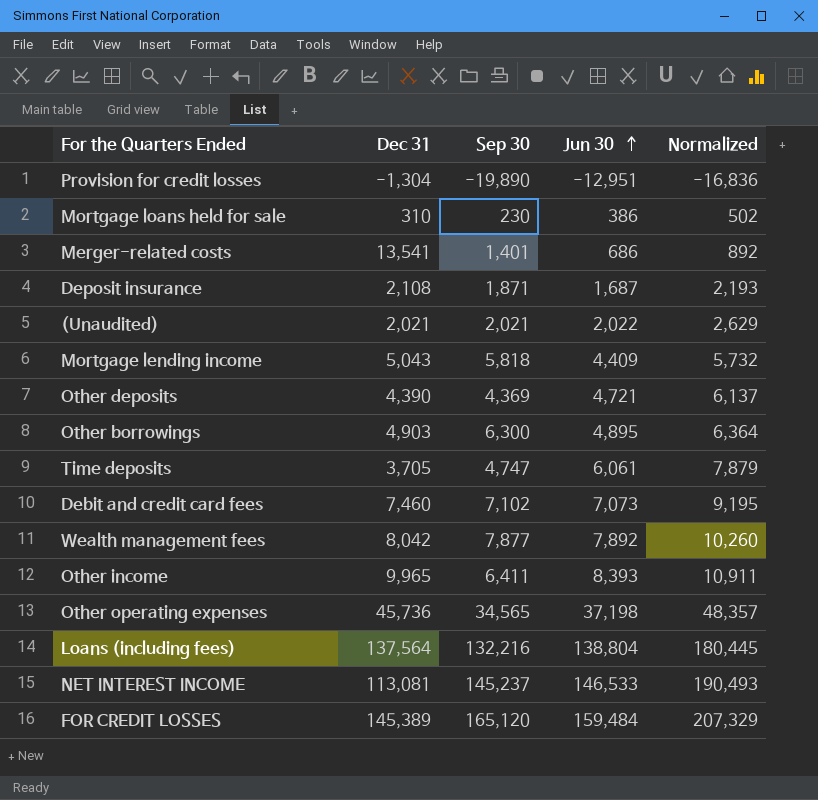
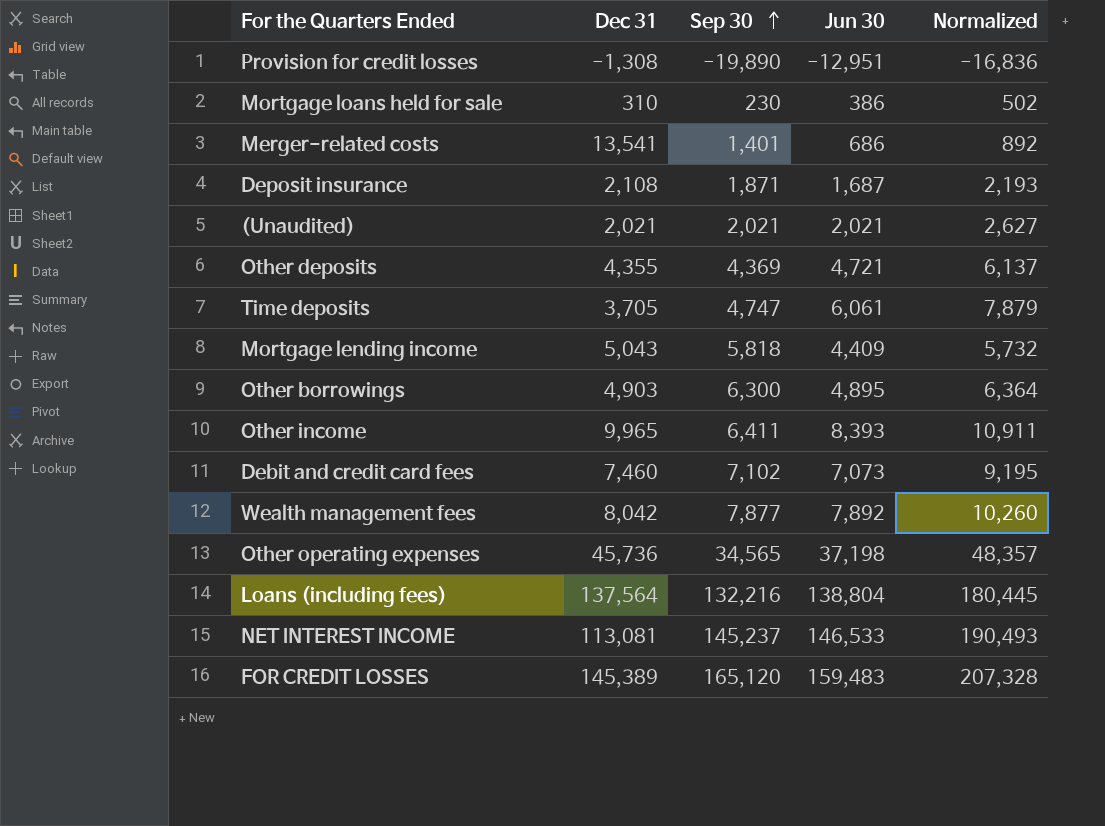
row order: Jun 30 ascending -> Sep 30 ascending
Provision for credit losses | Dec 31: -1,304 -> -1,308
(Unaudited) | Jun 30: 2,022 -> 2,021
(Unaudited) | Normalized: 2,629 -> 2,627
Other deposits | Dec 31: 4,390 -> 4,355
FOR CREDIT LOSSES | Jun 30: 159,484 -> 159,483
FOR CREDIT LOSSES | Normalized: 207,329 -> 207,328

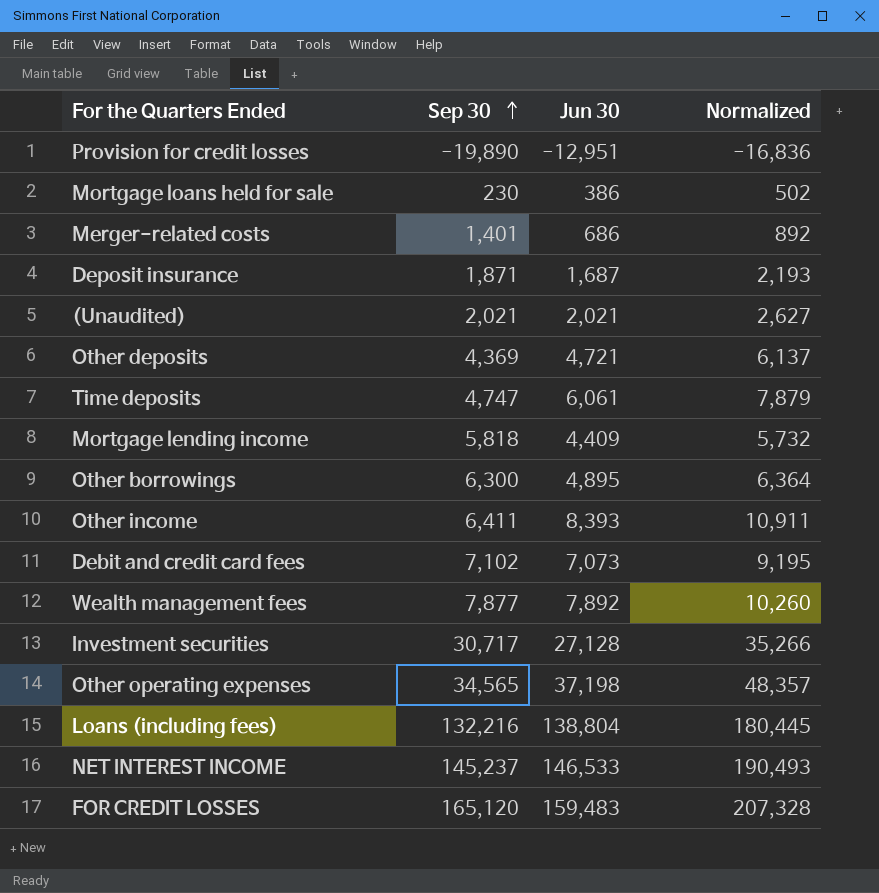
column Dec 31 | position: 2 -> none
row Investment securities: none -> 30,717 | 27,128 | 35,266

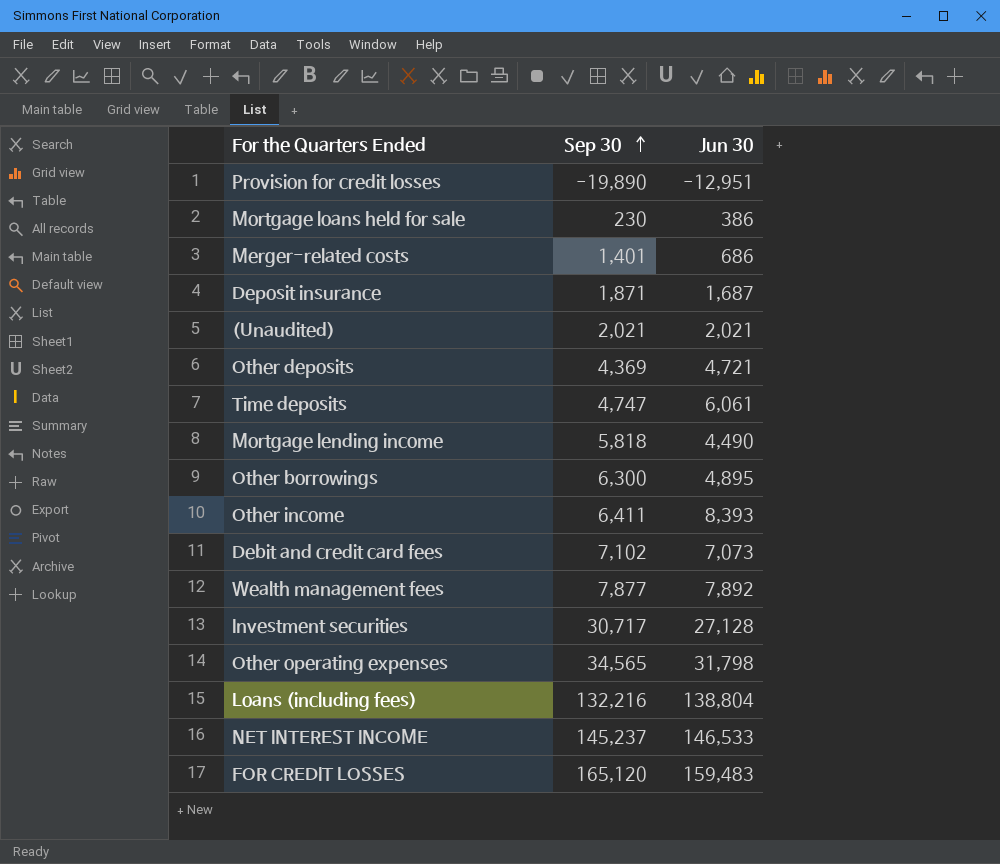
column Normalized | formula: [Jun 30] * 1.3 -> none
Mortgage lending income | Jun 30: 4,409 -> 4,490
Other operating expenses | Jun 30: 37,198 -> 31,798

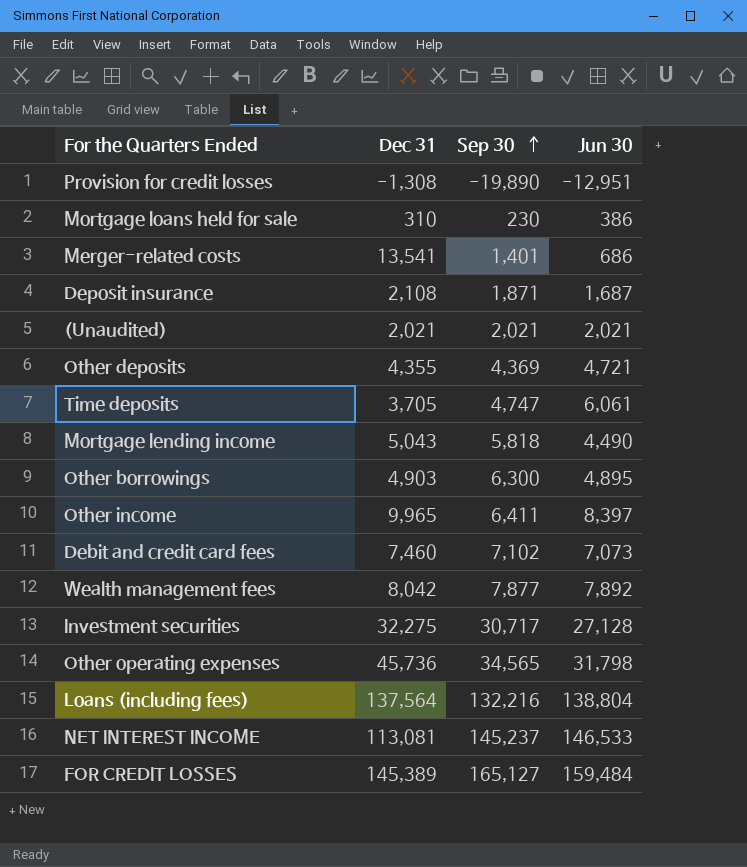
column Dec 31 | position: none -> 2
Other income | Jun 30: 8,393 -> 8,397
FOR CREDIT LOSSES | Sep 30: 165,120 -> 165,127
FOR CREDIT LOSSES | Jun 30: 159,483 -> 159,484

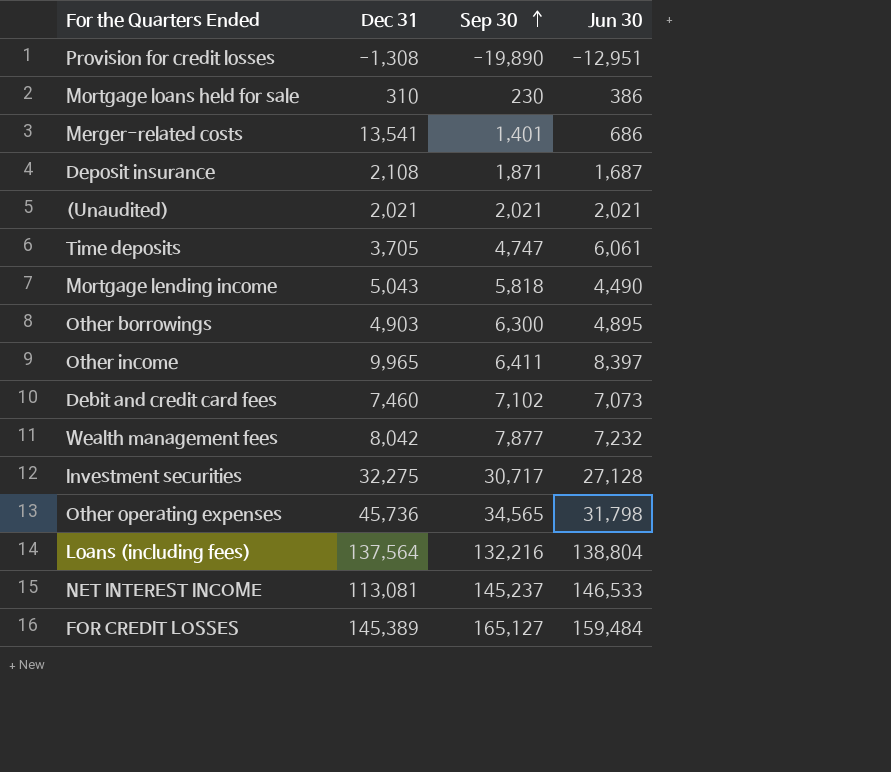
row Other deposits: 4,355 | 4,369 | 4,721 -> none
Wealth management fees | Jun 30: 7,892 -> 7,232

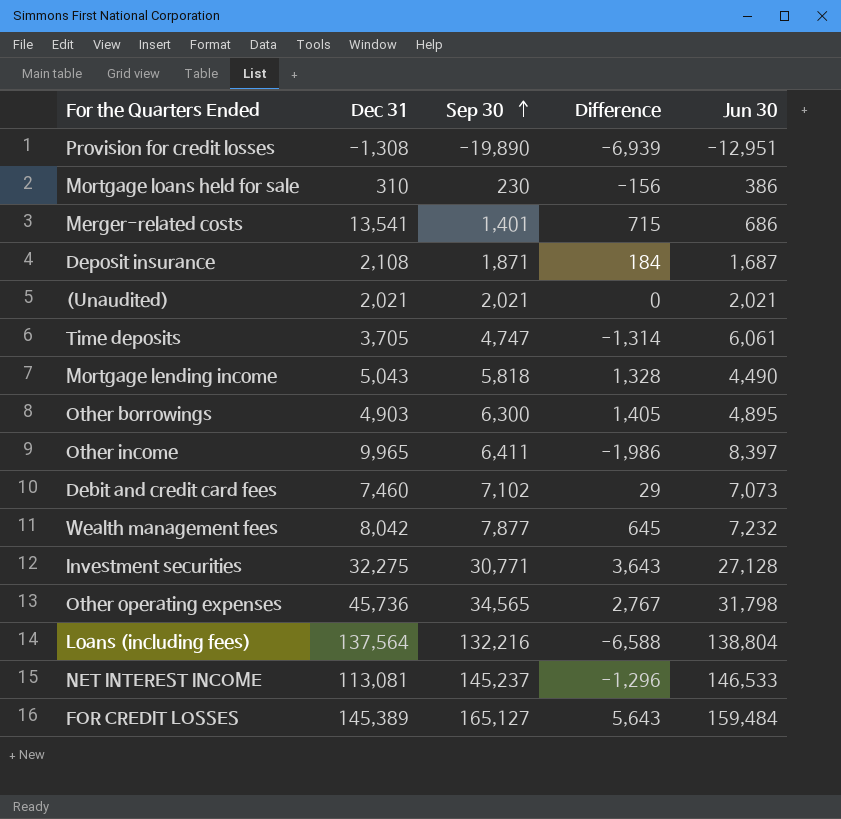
column Difference | formula: none -> [Sep 30] - [Jun 30]
Investment securities | Sep 30: 30,717 -> 30,771

